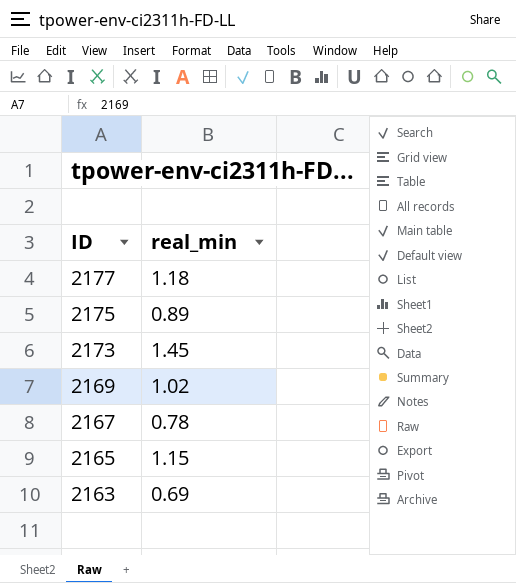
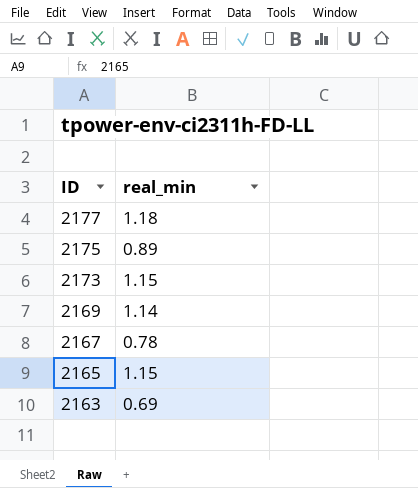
2173 | real_min: 1.45 -> 1.15
2169 | real_min: 1.02 -> 1.14

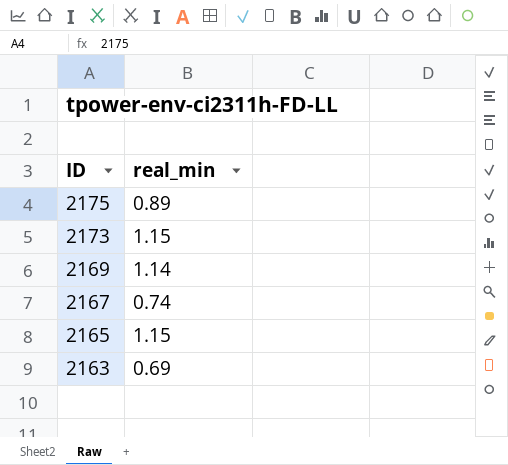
row 2177: 1.18 -> none
2167 | real_min: 0.78 -> 0.74

